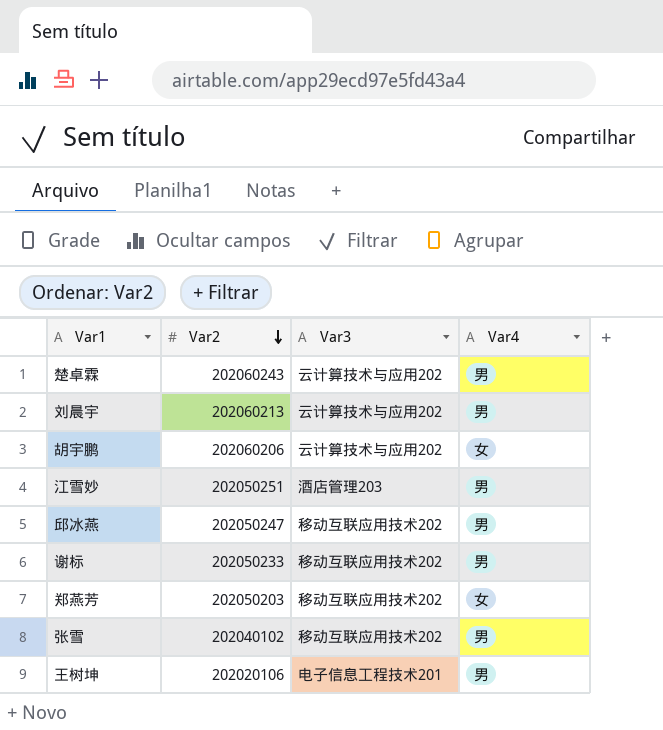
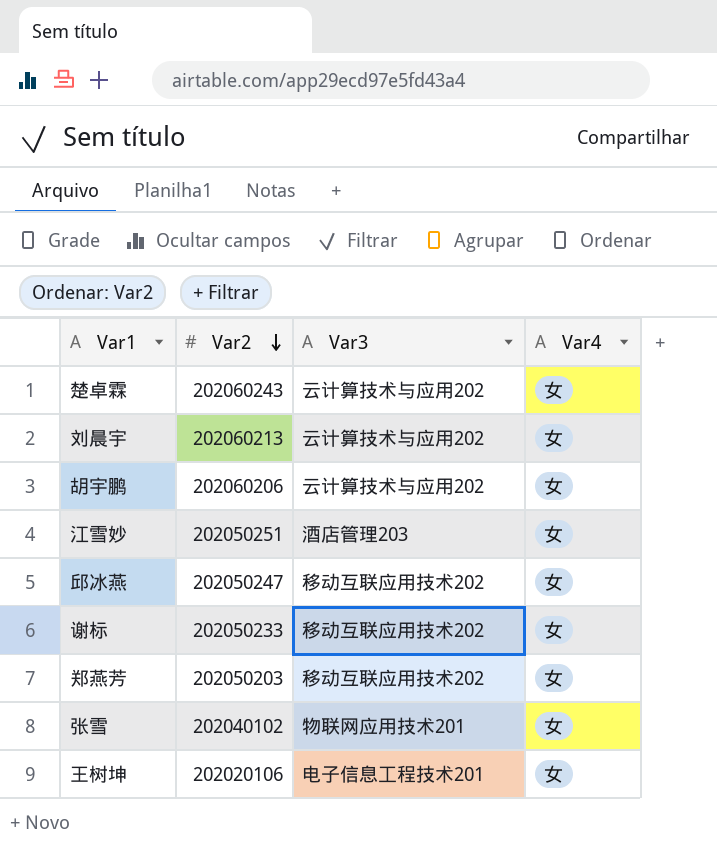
楚卓霖 | Var4: 男 -> 女
刘晨宇 | Var4: 男 -> 女
江雪妙 | Var4: 男 -> 女
邱冰燕 | Var4: 男 -> 女
谢标 | Var4: 男 -> 女
张雪 | Var3: 移动互联应用技术202 -> 物联网应用技术201
张雪 | Var4: 男 -> 女
王树坤 | Var4: 男 -> 女

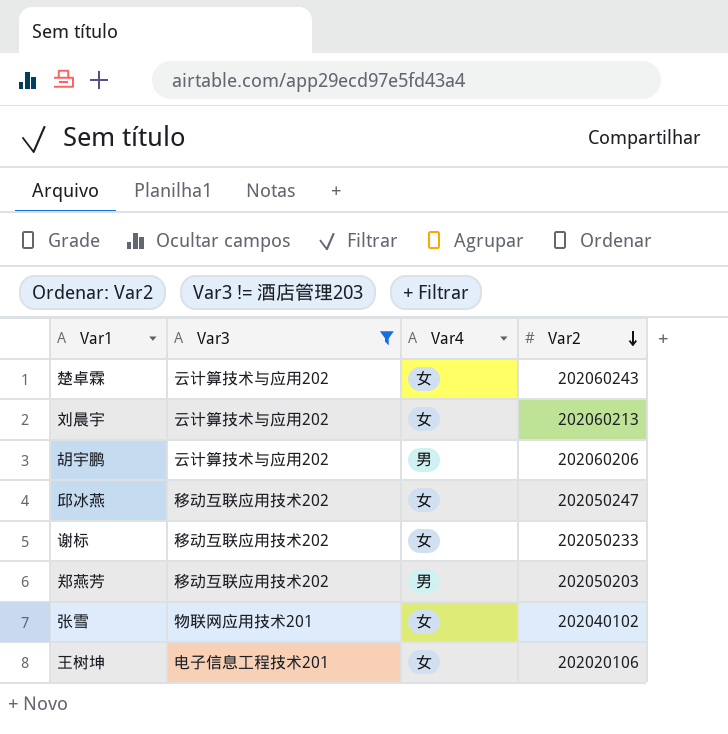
filter: none -> Var3 != 酒店管理203
column Var2 | position: 2 -> 4
胡宇鹏 | Var4: 女 -> 男
郑燕芳 | Var4: 女 -> 男

